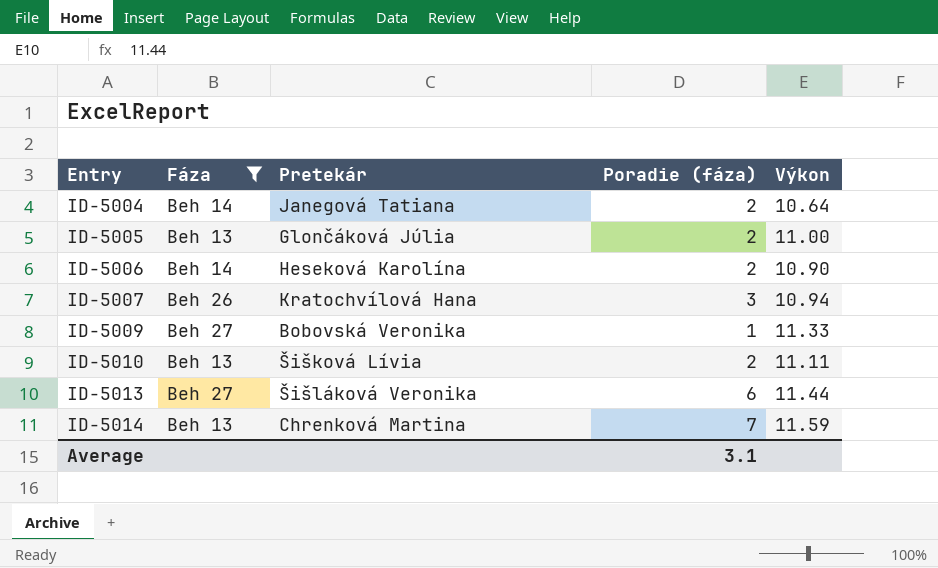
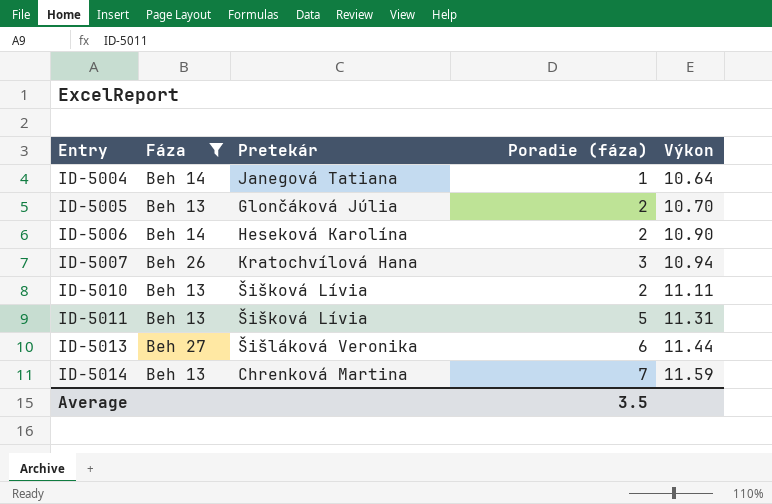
row ID-5009: Beh 27 | Bobovská Veronika | 1 | 11.33 -> none
ID-5004 | Poradie (fáza): 2 -> 1
ID-5005 | Výkon: 11.00 -> 10.70
row ID-5011: none -> Beh 13 | Šišková Lívia | 5 | 11.31
Average | Poradie (fáza): 3.1 -> 3.5

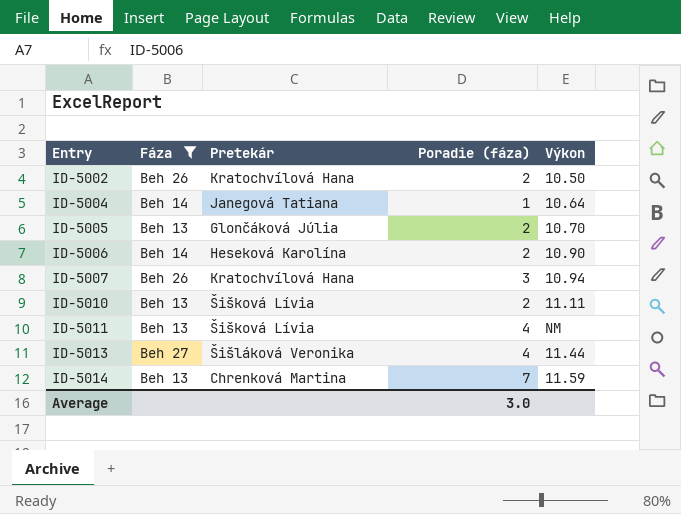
row ID-5002: none -> Beh 26 | Kratochvílová Hana | 2 | 10.50
ID-5011 | Poradie (fáza): 5 -> 4
ID-5011 | Výkon: 11.31 -> NM
ID-5013 | Poradie (fáza): 6 -> 4
Average | Poradie (fáza): 3.5 -> 3.0

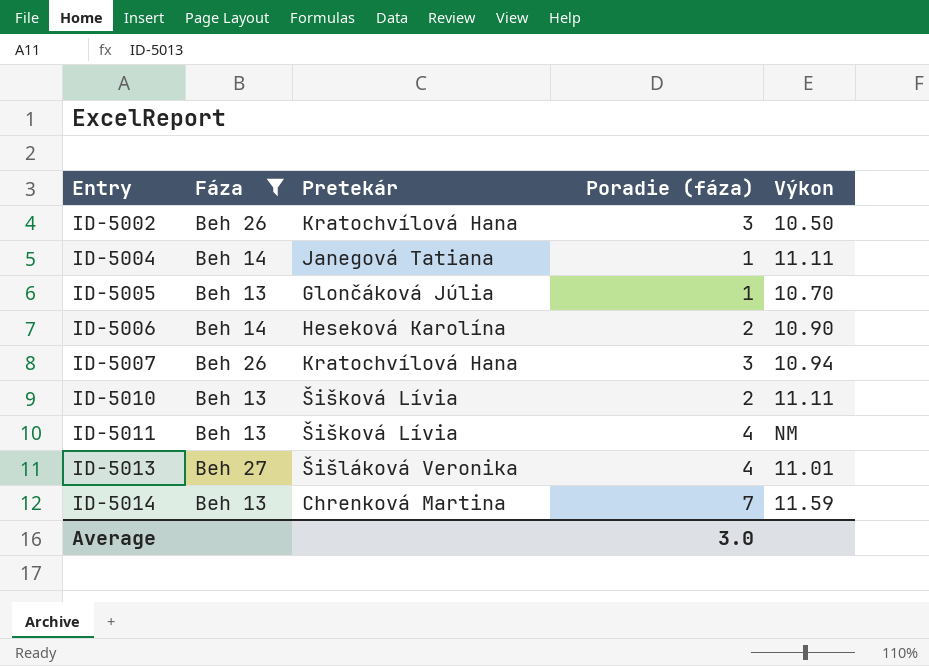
ID-5002 | Poradie (fáza): 2 -> 3
ID-5004 | Výkon: 10.64 -> 11.11
ID-5005 | Poradie (fáza): 2 -> 1
ID-5013 | Výkon: 11.44 -> 11.01

